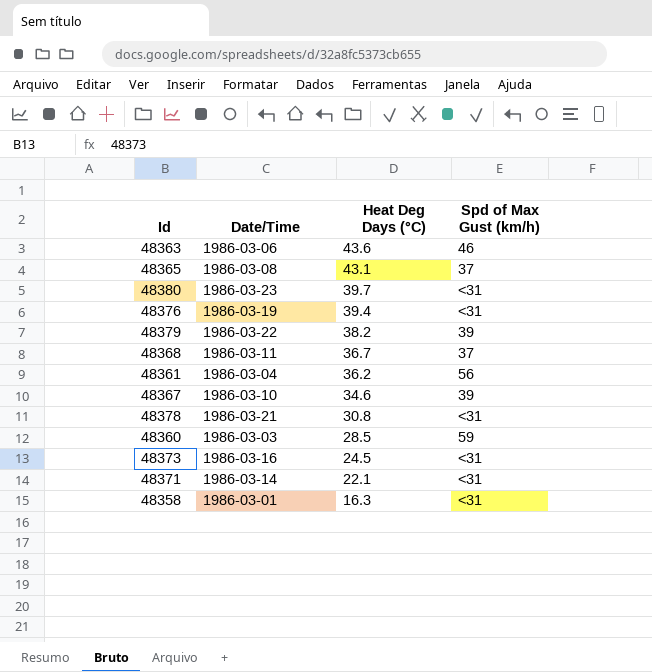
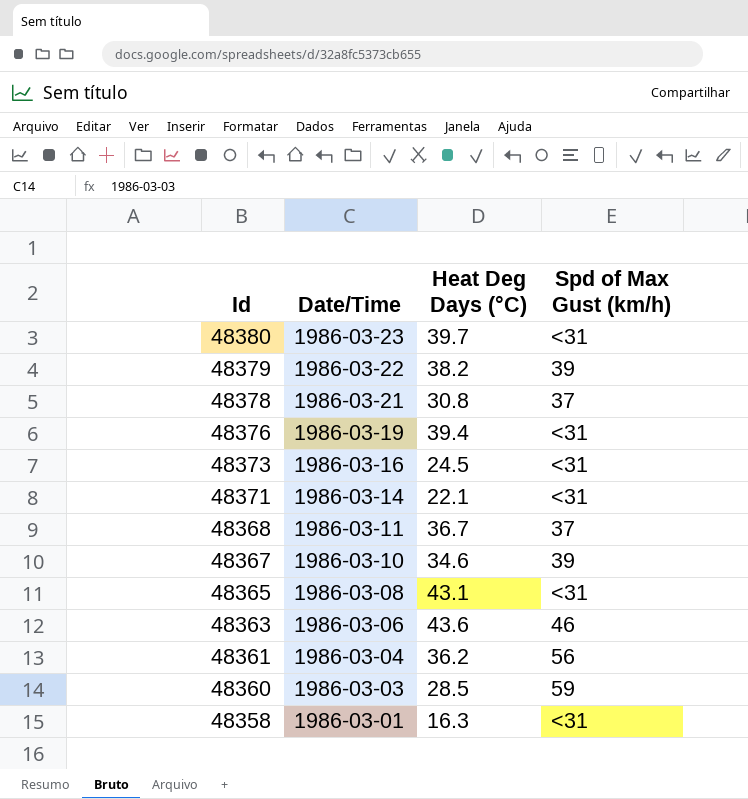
row order: Heat Deg Days (°C) descending -> Id descending
48378 | Spd of Max Gust (km/h): <31 -> 37
48365 | Spd of Max Gust (km/h): 37 -> <31

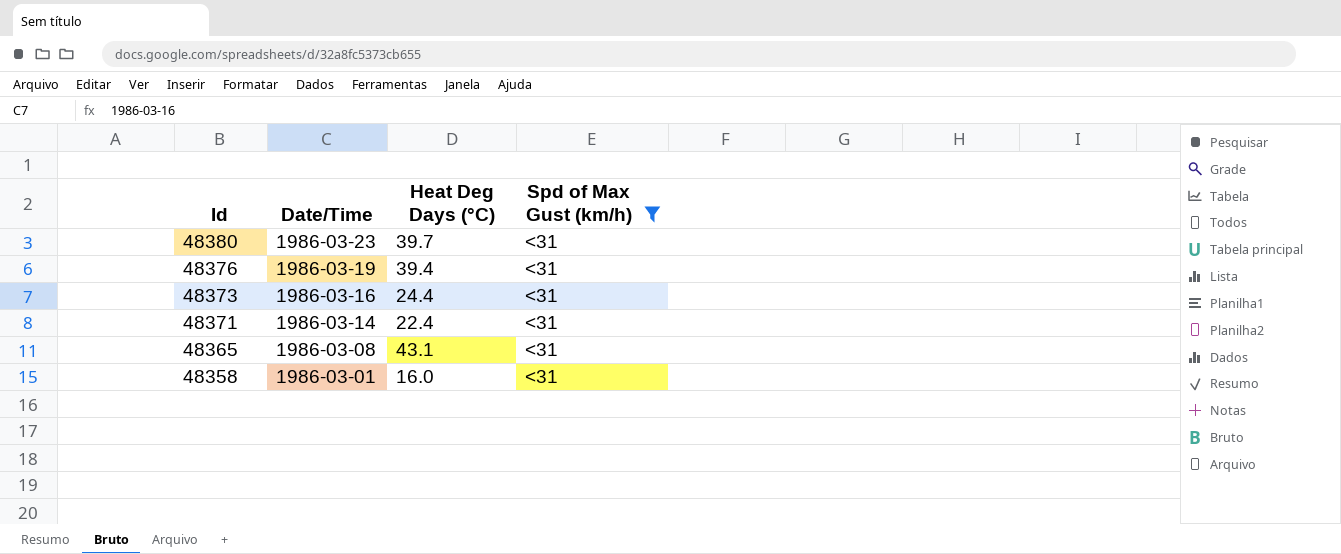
filter: none -> Spd of Max Gust (km/h) = <31
48373 | Heat Deg Days (°C): 24.5 -> 24.4
48371 | Heat Deg Days (°C): 22.1 -> 22.4
48358 | Heat Deg Days (°C): 16.3 -> 16.0

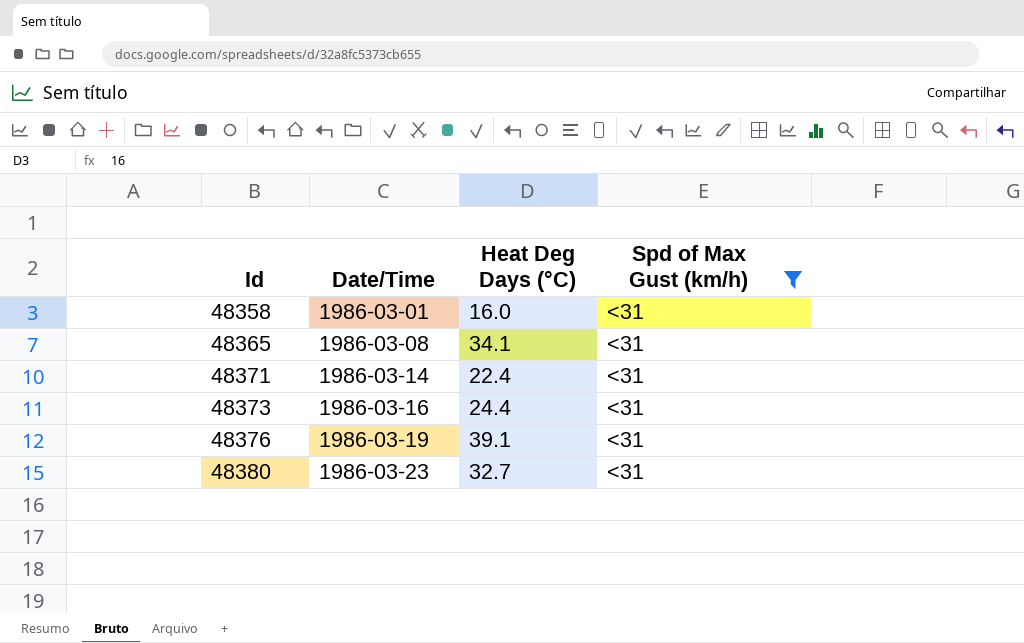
row order: Id descending -> Id ascending
48365 | Heat Deg Days (°C): 43.1 -> 34.1
48376 | Heat Deg Days (°C): 39.4 -> 39.1
48380 | Heat Deg Days (°C): 39.7 -> 32.7

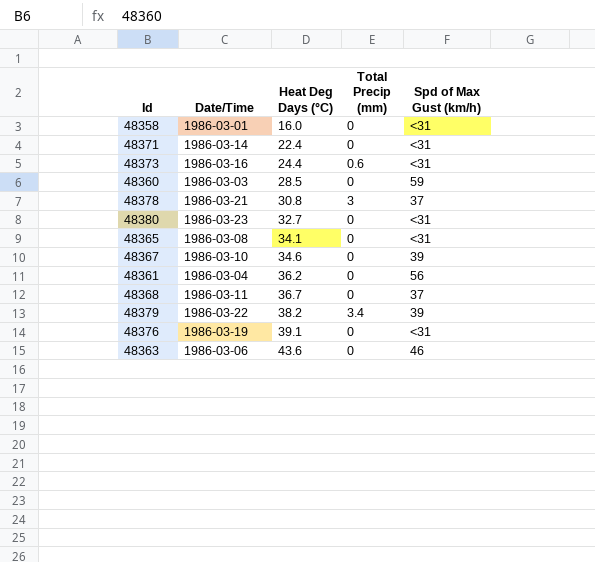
filter: Spd of Max Gust (km/h) = <31 -> none
row order: Id ascending -> Heat Deg Days (°C) ascending
column Total Precip (mm) | position: none -> 4

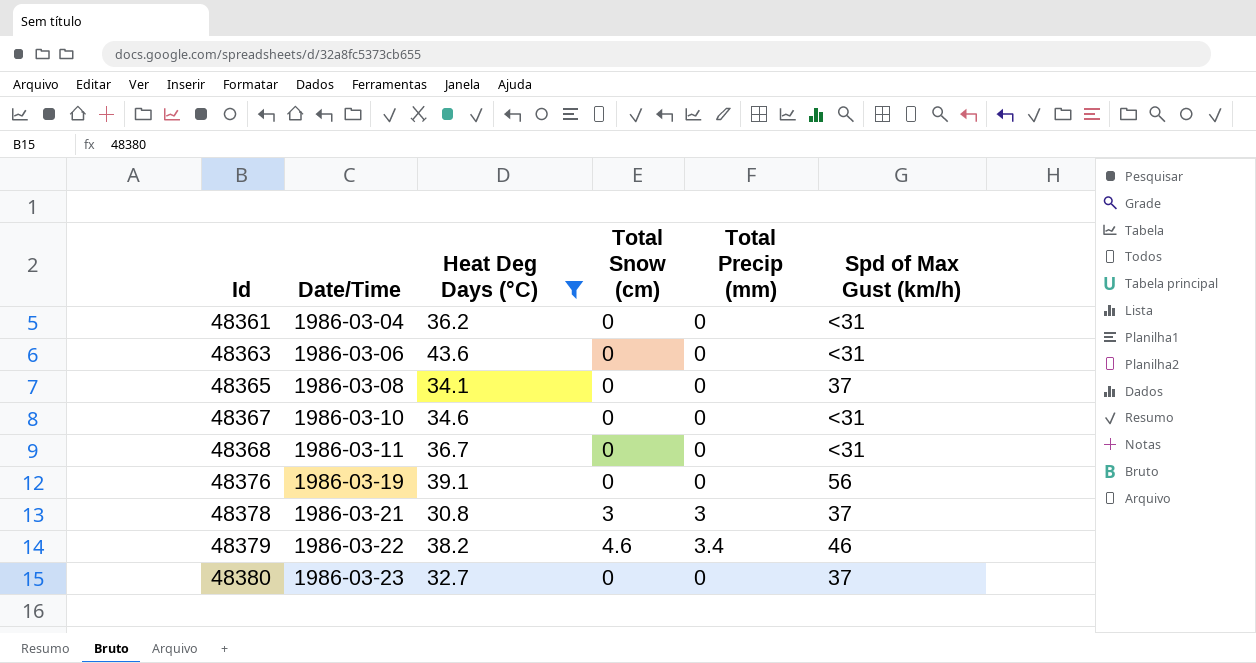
filter: none -> Heat Deg Days (°C) >= 30.8
row order: Heat Deg Days (°C) ascending -> Id ascending
column Total Snow (cm) | position: none -> 4
48361 | Spd of Max Gust (km/h): 56 -> <31
48363 | Spd of Max Gust (km/h): 46 -> <31
48365 | Spd of Max Gust (km/h): <31 -> 37
48367 | Spd of Max Gust (km/h): 39 -> <31
48368 | Spd of Max Gust (km/h): 37 -> <31
48376 | Spd of Max Gust (km/h): <31 -> 56
48379 | Spd of Max Gust (km/h): 39 -> 46
48380 | Spd of Max Gust (km/h): <31 -> 37

